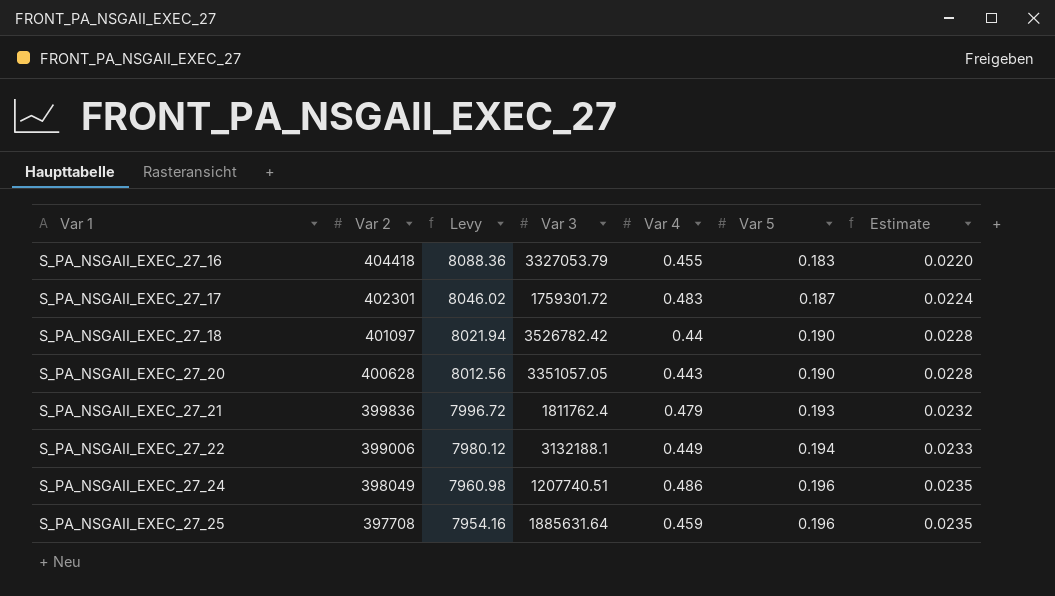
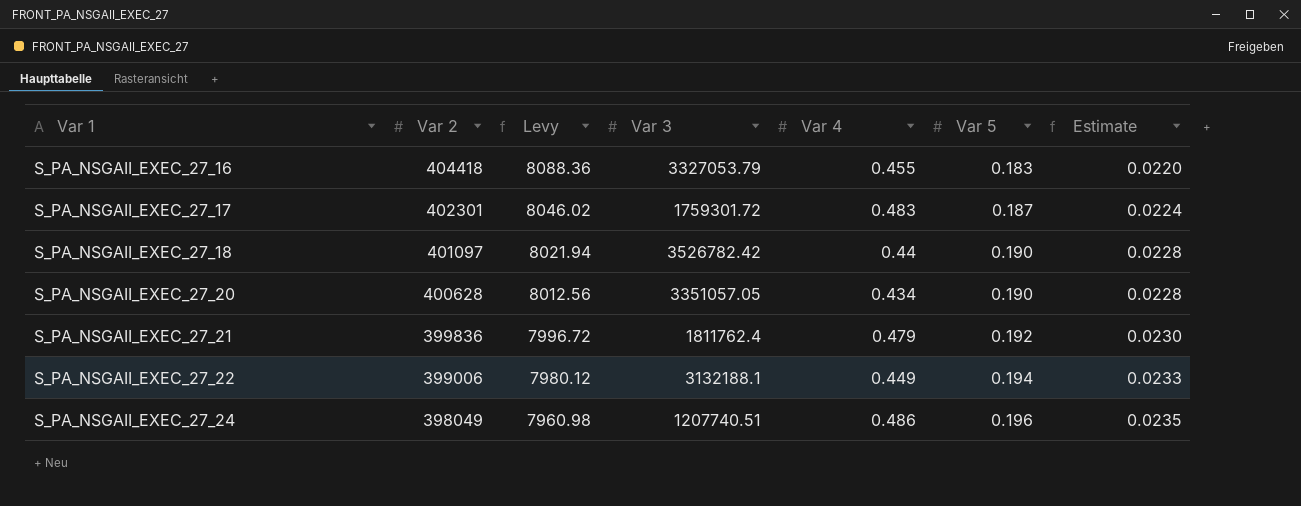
row S_PA_NSGAII_EXEC_27_25: 397708 | 7954.16 | 1885631.64 | 0.459 | 0.196 | 0.0235 -> none
S_PA_NSGAII_EXEC_27_20 | Var 4: 0.443 -> 0.434
S_PA_NSGAII_EXEC_27_21 | Var 5: 0.193 -> 0.192
S_PA_NSGAII_EXEC_27_21 | Estimate: 0.0232 -> 0.0230

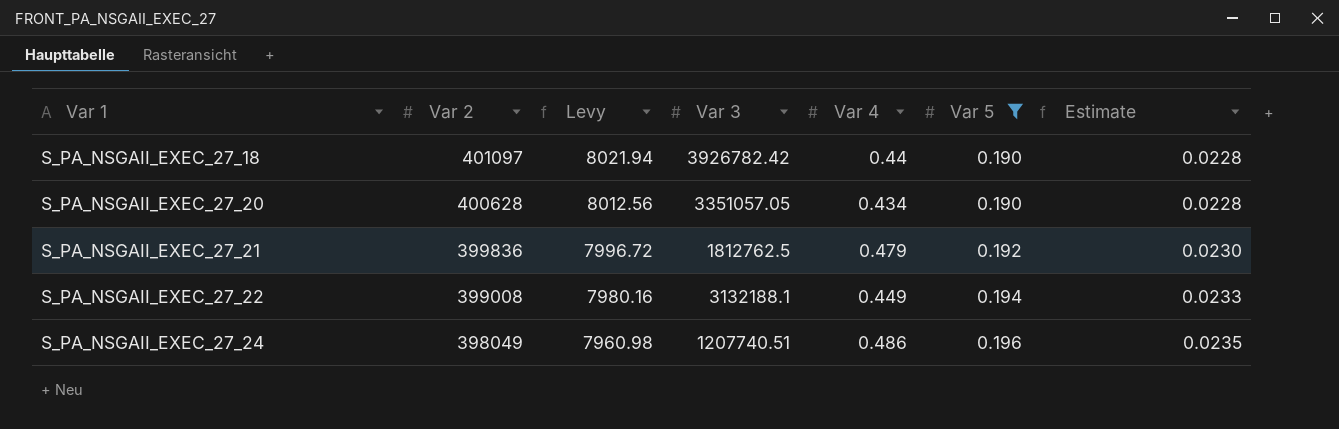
filter: none -> Var 5 >= 0.190
S_PA_NSGAII_EXEC_27_18 | Var 3: 3526782.42 -> 3926782.42
S_PA_NSGAII_EXEC_27_21 | Var 3: 1811762.4 -> 1812762.5
S_PA_NSGAII_EXEC_27_22 | Var 2: 399006 -> 399008
S_PA_NSGAII_EXEC_27_22 | Levy: 7980.12 -> 7980.16

